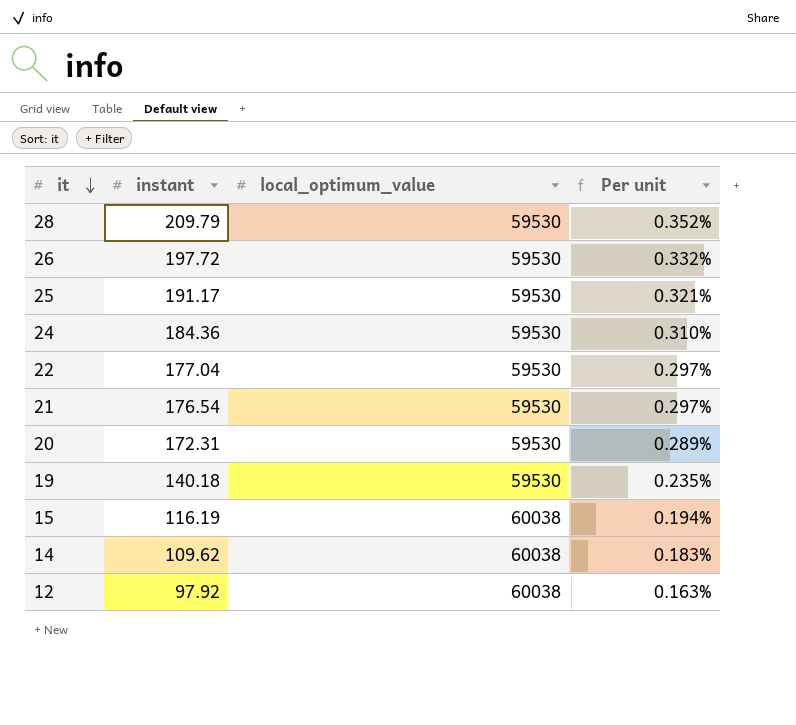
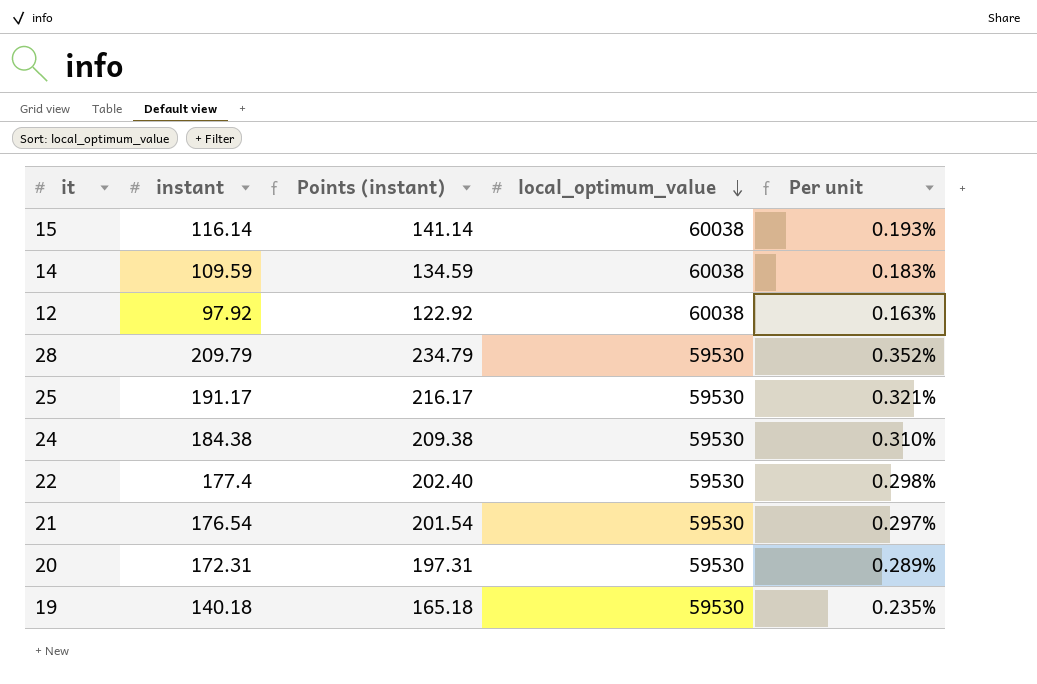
row order: it descending -> local_optimum_value descending
column Points (instant) | formula: none -> [instant] + 25
row 26: 197.72 | 59530 | 0.332% -> none
15 | instant: 116.19 -> 116.14
15 | Per unit: 0.194% -> 0.193%
14 | instant: 109.62 -> 109.59
24 | instant: 184.36 -> 184.38
22 | instant: 177.04 -> 177.4
22 | Per unit: 0.297% -> 0.298%

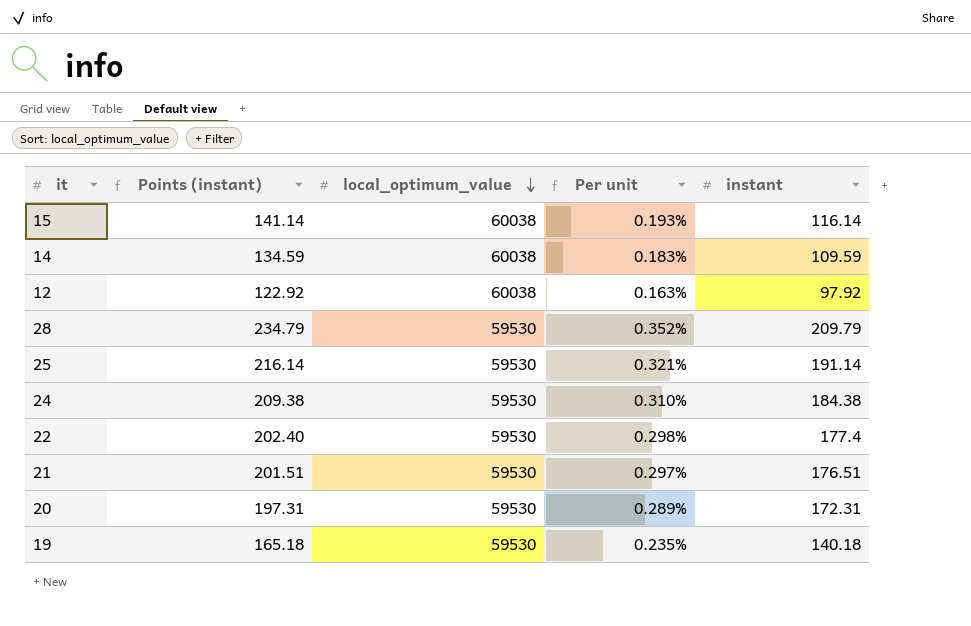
column instant | position: 2 -> 5
25 | Points (instant): 216.17 -> 216.14
25 | instant: 191.17 -> 191.14
21 | Points (instant): 201.54 -> 201.51
21 | instant: 176.54 -> 176.51

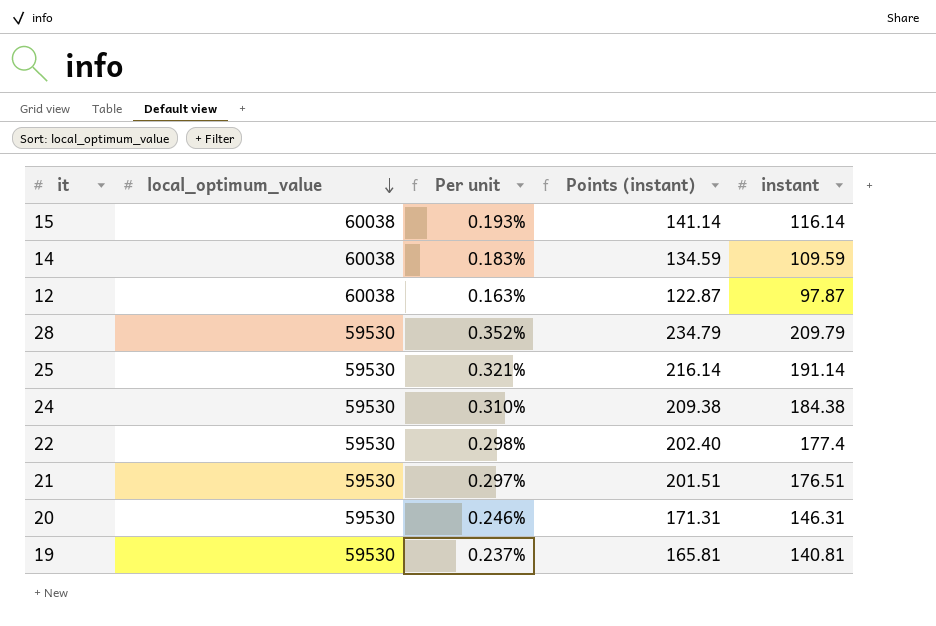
column Points (instant) | position: 2 -> 4
12 | Points (instant): 122.92 -> 122.87
12 | instant: 97.92 -> 97.87
20 | Per unit: 0.289% -> 0.246%
20 | Points (instant): 197.31 -> 171.31
20 | instant: 172.31 -> 146.31
19 | Per unit: 0.235% -> 0.237%
19 | Points (instant): 165.18 -> 165.81
19 | instant: 140.18 -> 140.81

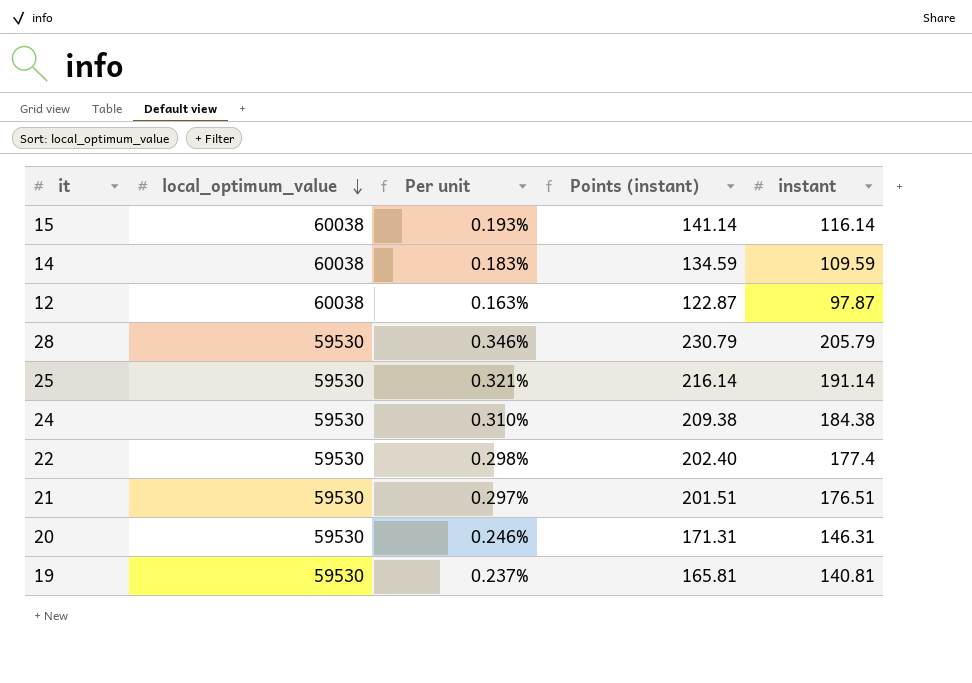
28 | Per unit: 0.352% -> 0.346%
28 | Points (instant): 234.79 -> 230.79
28 | instant: 209.79 -> 205.79

